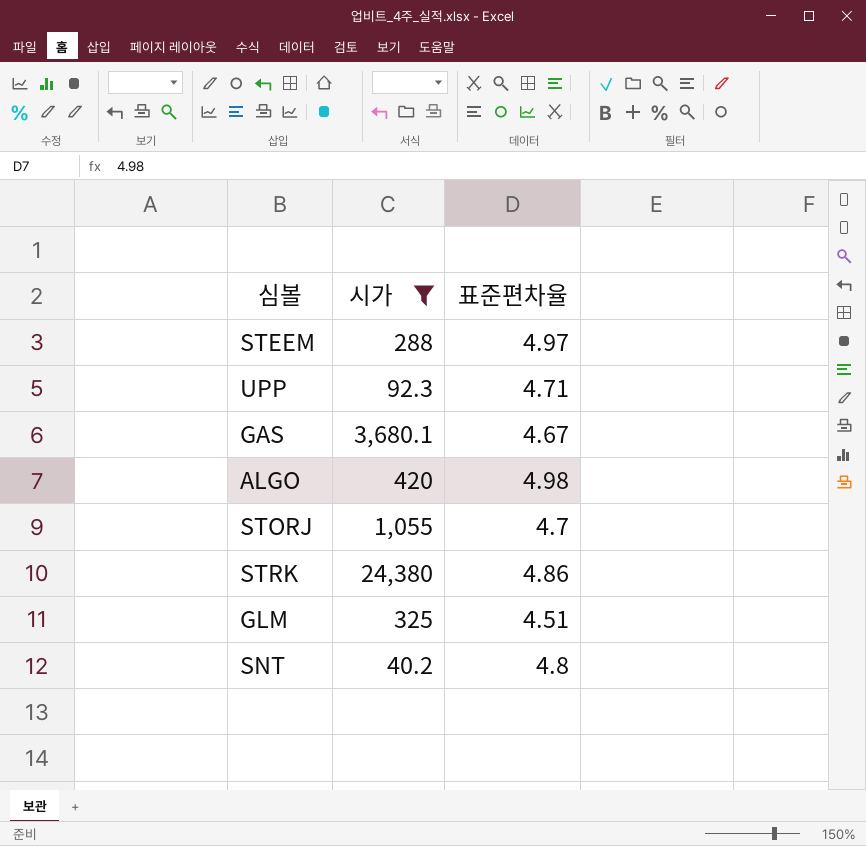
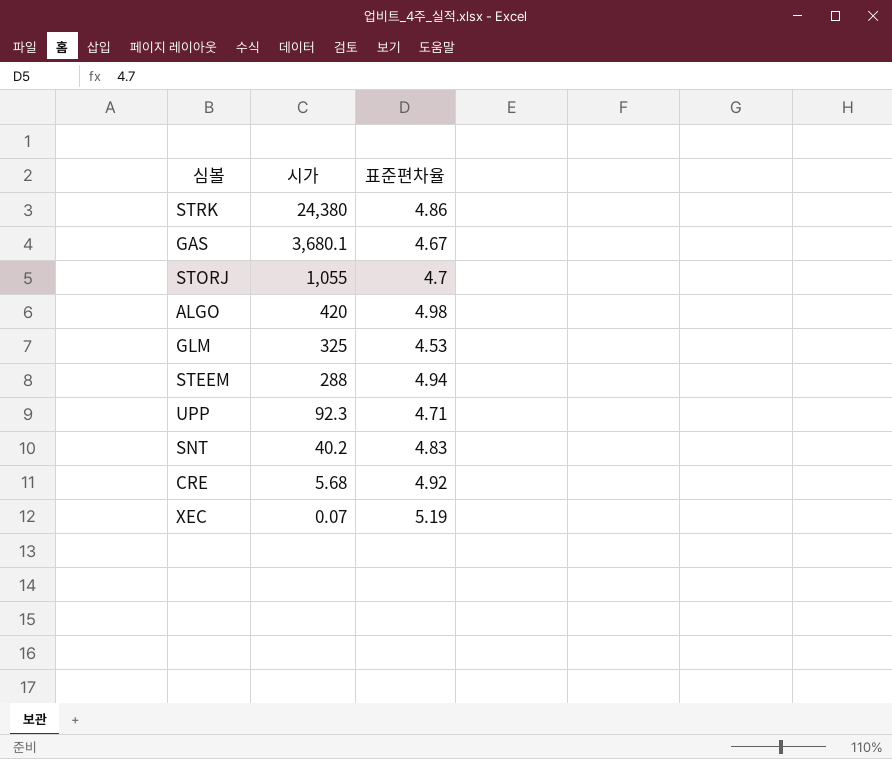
filter: 시가 >= 40.2 -> none
row order: none -> 시가 descending
GLM | 표준편차율: 4.51 -> 4.53
STEEM | 표준편차율: 4.97 -> 4.94
SNT | 표준편차율: 4.8 -> 4.83

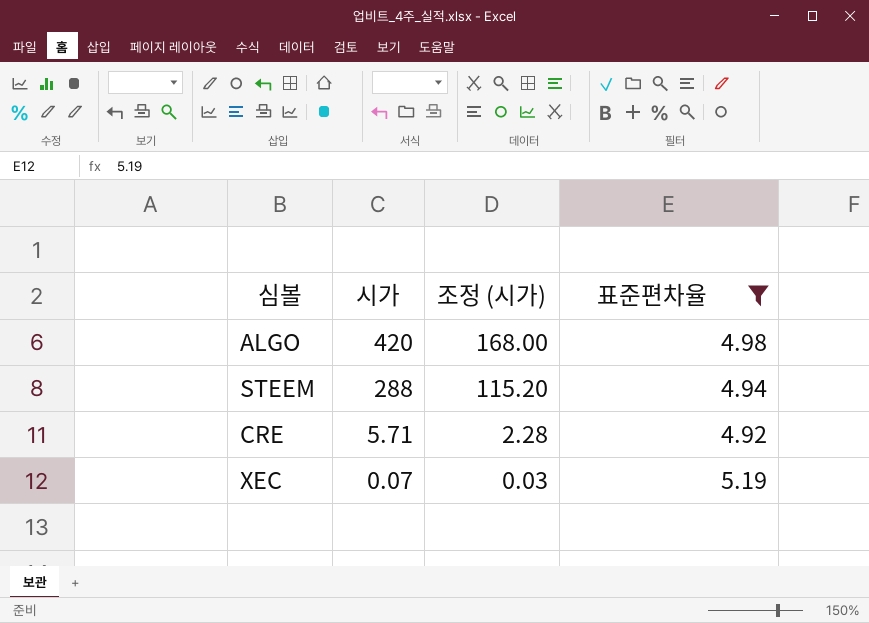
filter: none -> 표준편차율 >= 4.92
column 조정 (시가) | formula: none -> [시가] * 0.4
CRE | 시가: 5.68 -> 5.71

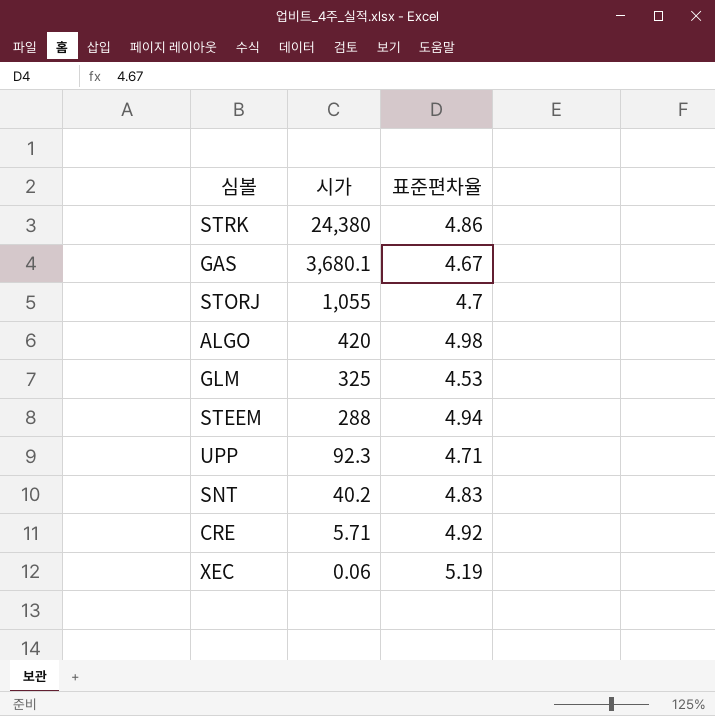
filter: 표준편차율 >= 4.92 -> none
column 조정 (시가) | formula: [시가] * 0.4 -> none
XEC | 시가: 0.07 -> 0.06

